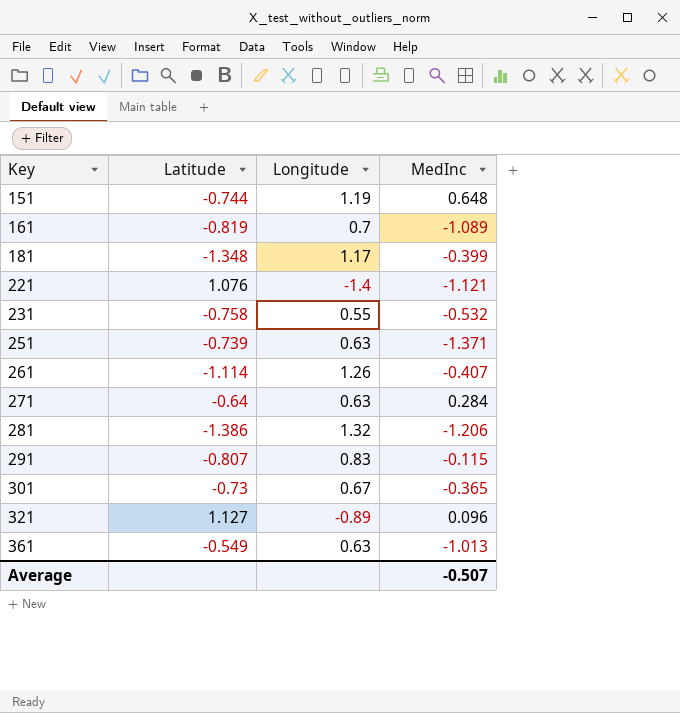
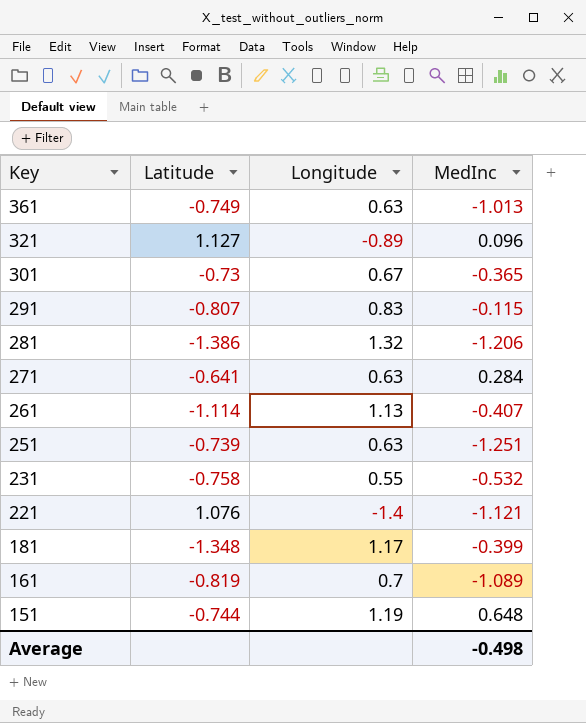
row order: Key ascending -> Key descending
361 | Latitude: -0.549 -> -0.749
271 | Latitude: -0.64 -> -0.641
261 | Longitude: 1.26 -> 1.13
251 | MedInc: -1.371 -> -1.251
Average | MedInc: -0.507 -> -0.498

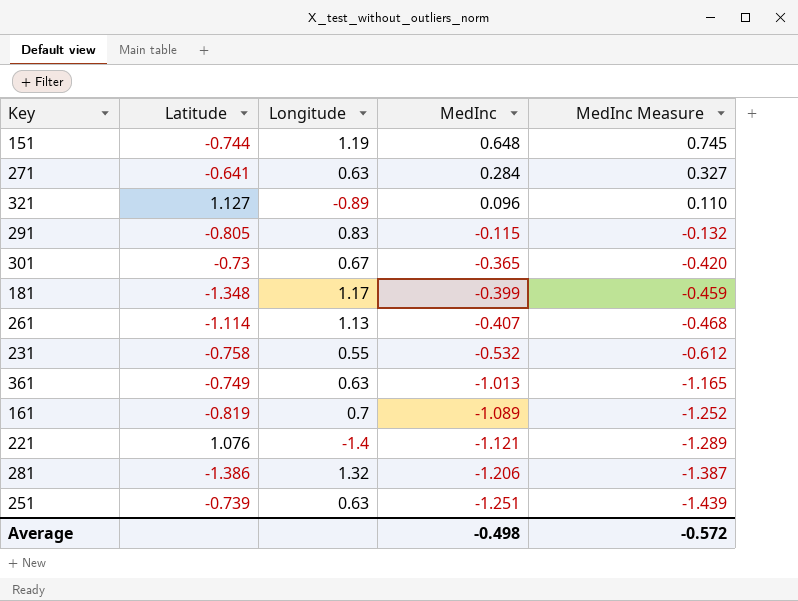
row order: Key descending -> MedInc descending
column MedInc Measure | formula: none -> [MedInc] * 1.15
291 | Latitude: -0.807 -> -0.805

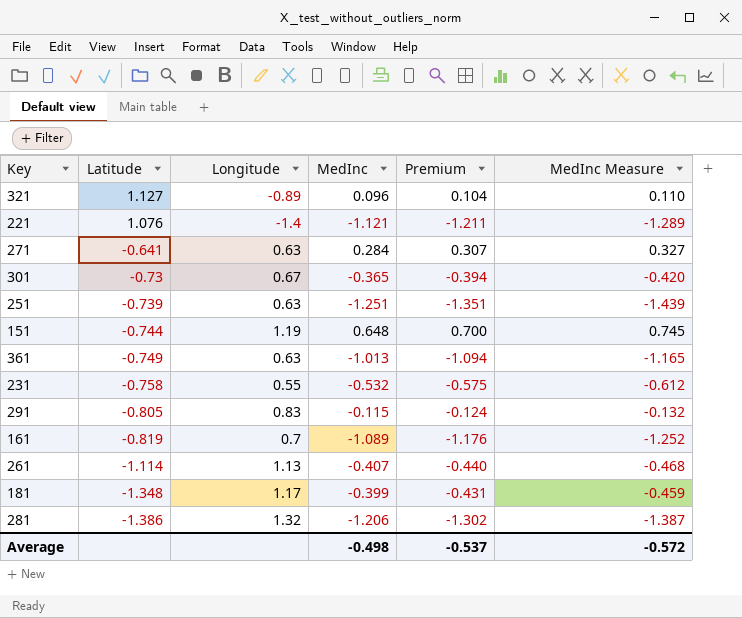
row order: MedInc descending -> Latitude descending
column Premium | formula: none -> [MedInc] * 1.08

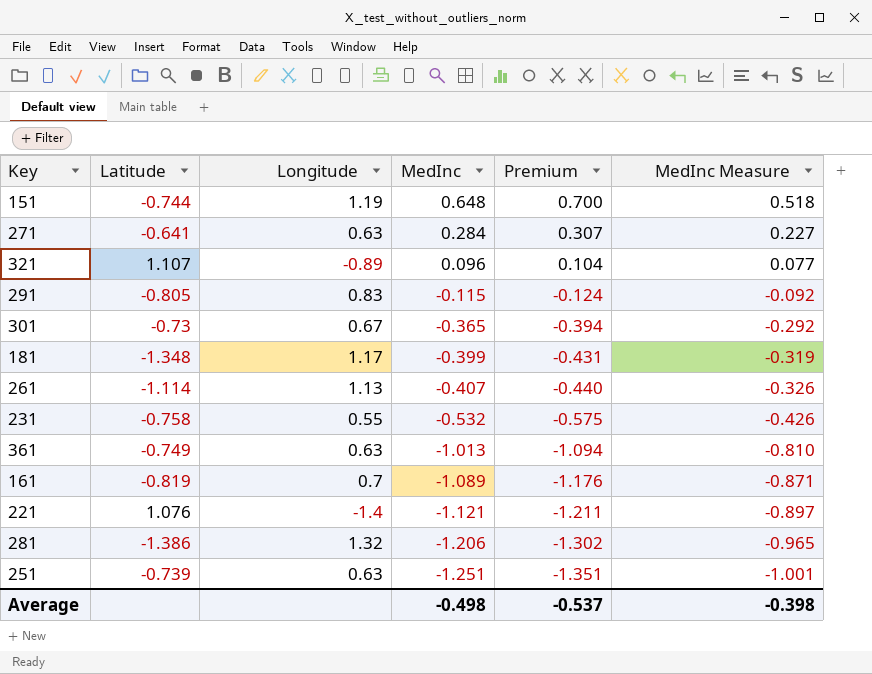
row order: Latitude descending -> MedInc descending
column MedInc Measure | formula: [MedInc] * 1.15 -> [MedInc] * 0.8
321 | Latitude: 1.127 -> 1.107
Average | MedInc Measure: -0.572 -> -0.398

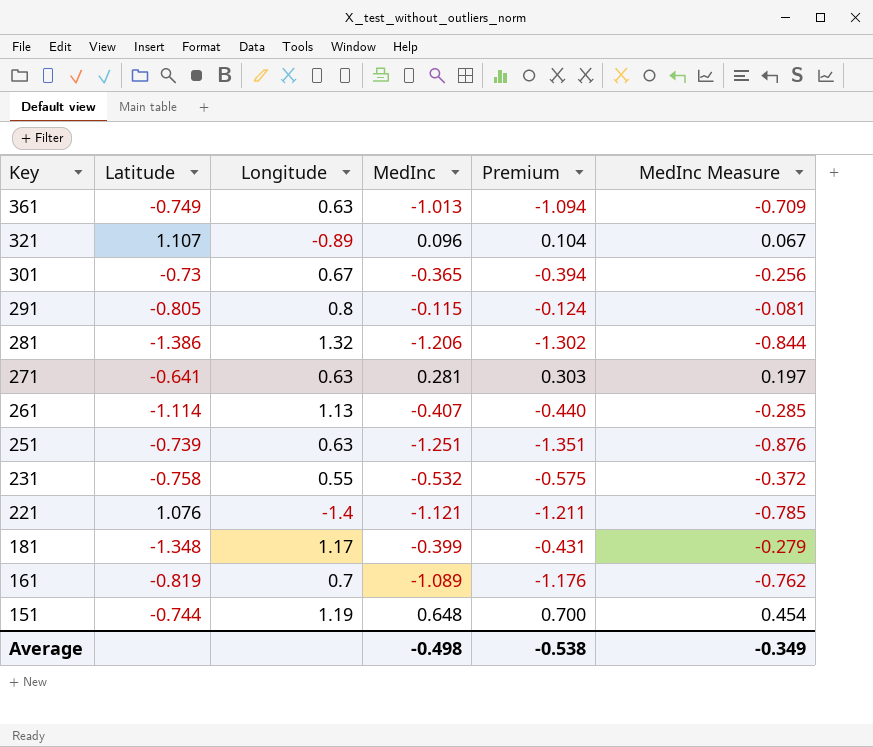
row order: MedInc descending -> Key descending
column MedInc Measure | formula: [MedInc] * 0.8 -> [MedInc] * 0.7
291 | Longitude: 0.83 -> 0.8
271 | MedInc: 0.284 -> 0.281
271 | Premium: 0.307 -> 0.303
Average | Premium: -0.537 -> -0.538
Average | MedInc Measure: -0.398 -> -0.349

